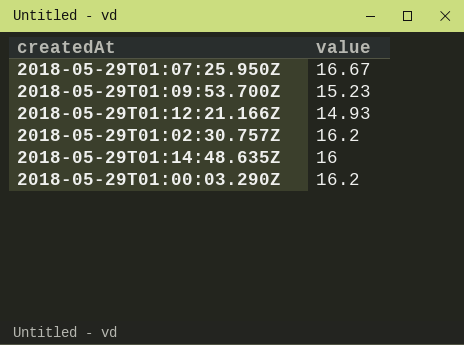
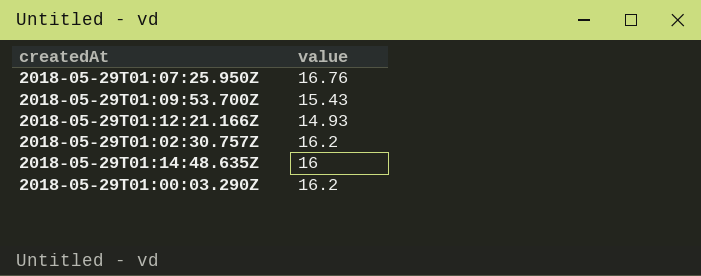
2018-05-29T01:07:25.950Z | value: 16.67 -> 16.76
2018-05-29T01:09:53.700Z | value: 15.23 -> 15.43

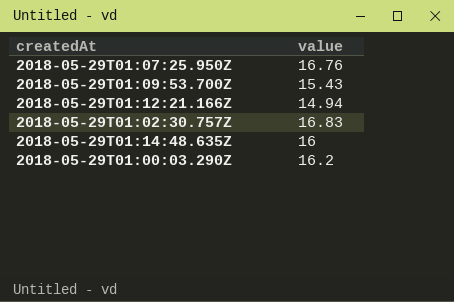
2018-05-29T01:12:21.166Z | value: 14.93 -> 14.94
2018-05-29T01:02:30.757Z | value: 16.2 -> 16.83

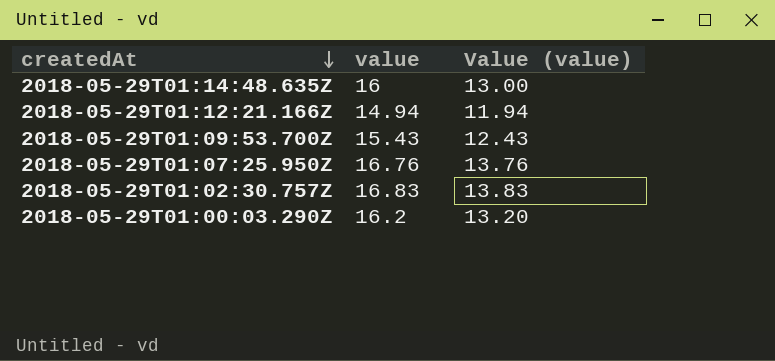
row order: none -> createdAt descending
column Value (value) | formula: none -> [value] - 3

